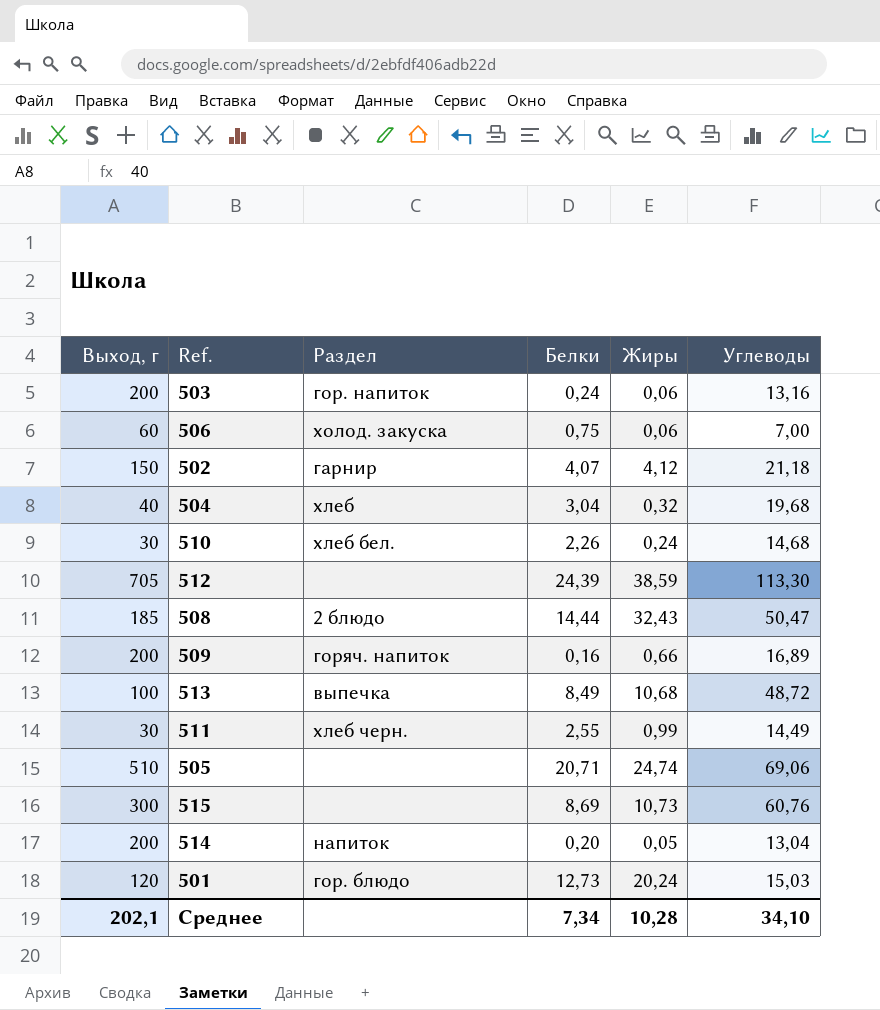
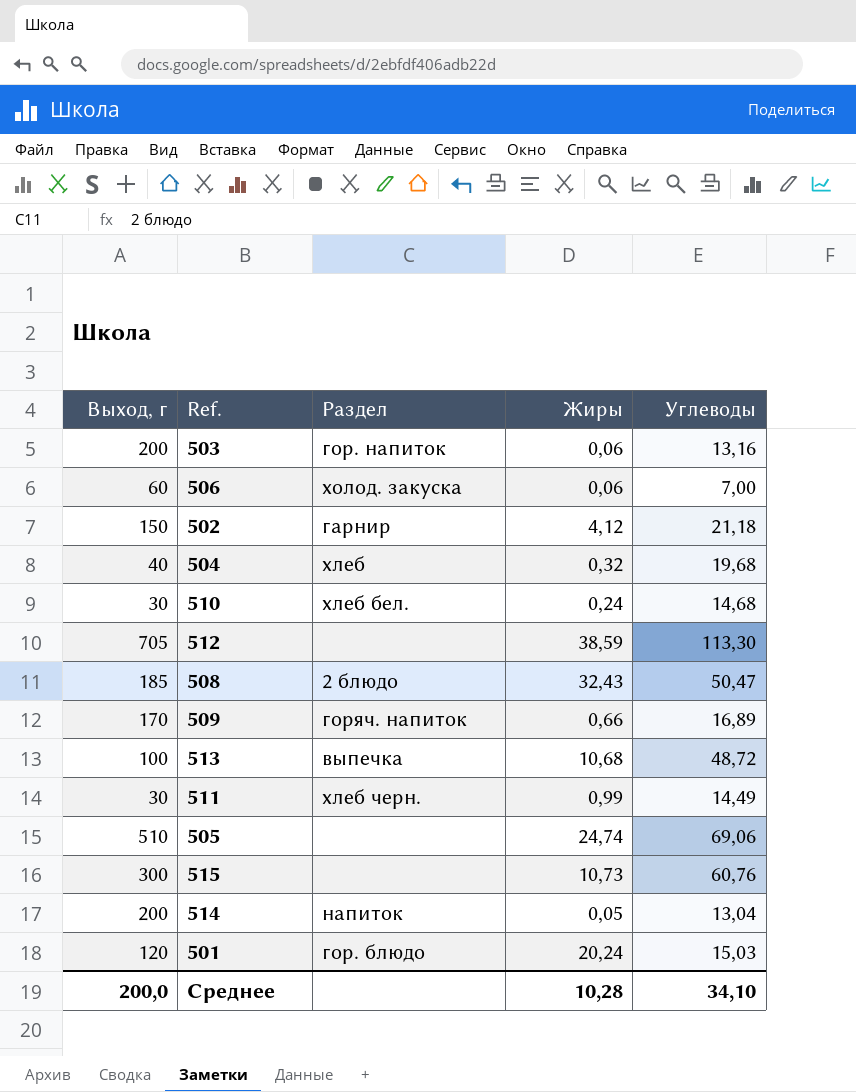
column Белки | position: 4 -> none
509 | Выход, г: 200 -> 170
Среднее | Выход, г: 202,1 -> 200,0

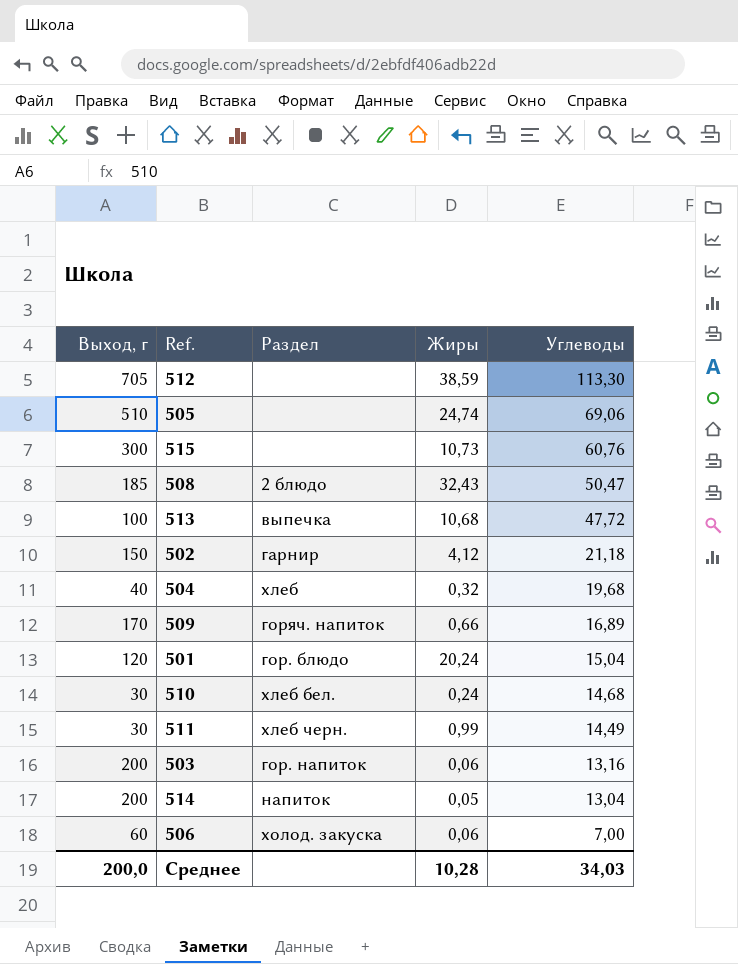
row order: none -> Углеводы descending
513 | Углеводы: 48,72 -> 47,72
501 | Углеводы: 15,03 -> 15,04
Среднее | Углеводы: 34,10 -> 34,03

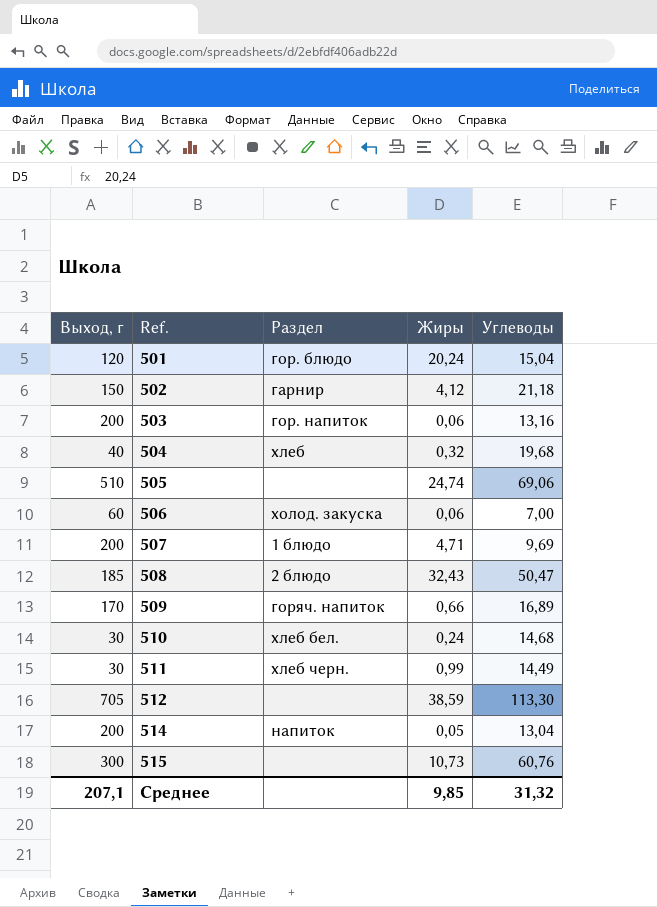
row order: Углеводы descending -> Ref. ascending
row 513: 100 | выпечка | 10,68 | 47,72 -> none
row 507: none -> 200 | 1 блюдо | 4,71 | 9,69
Среднее | Выход, г: 200,0 -> 207,1
Среднее | Жиры: 10,28 -> 9,85
Среднее | Углеводы: 34,03 -> 31,32

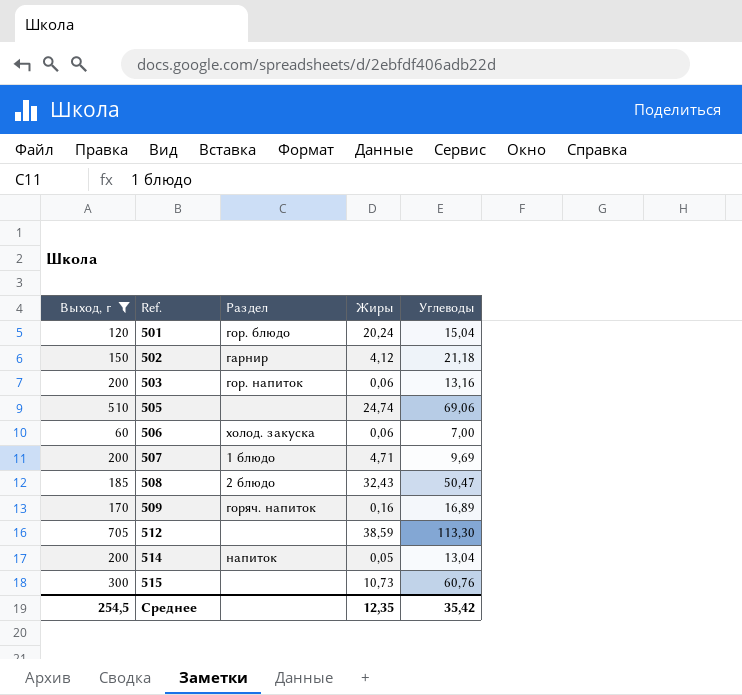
filter: none -> Выход, г >= 60
509 | Жиры: 0,66 -> 0,16
Среднее | Выход, г: 207,1 -> 254,5
Среднее | Жиры: 9,85 -> 12,35
Среднее | Углеводы: 31,32 -> 35,42

